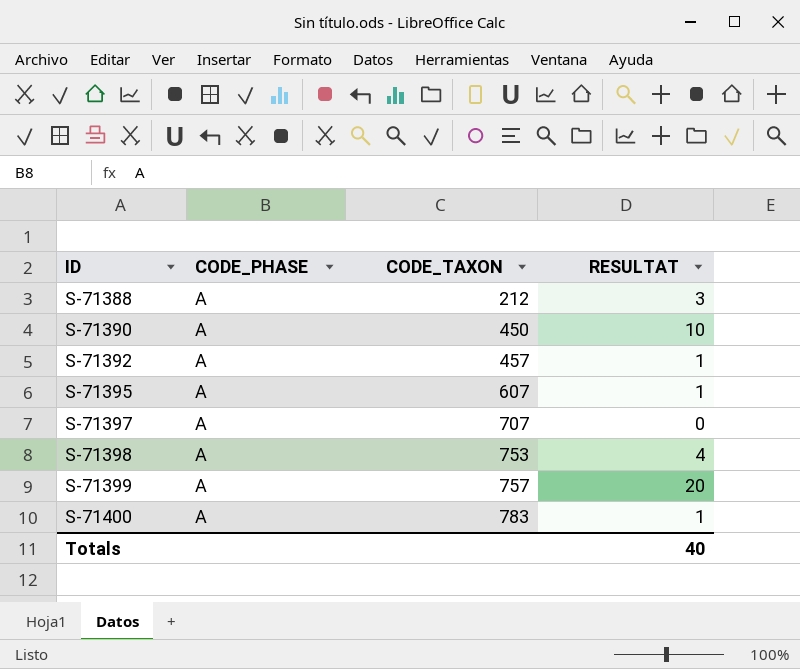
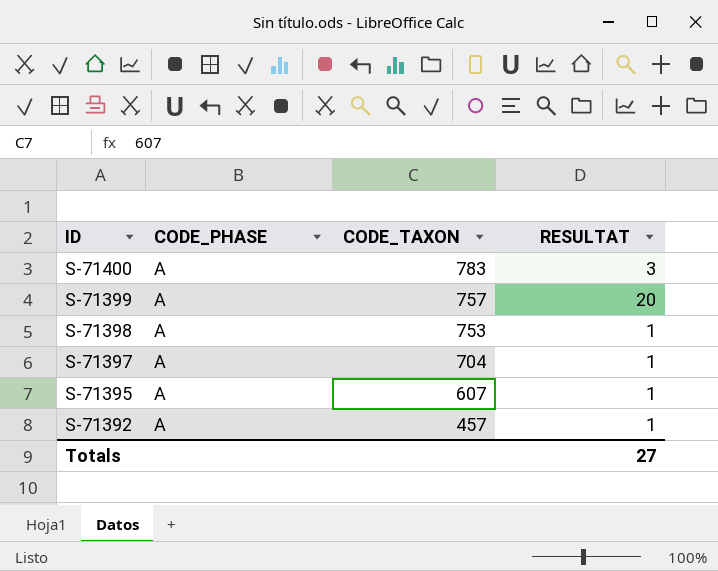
row order: ID ascending -> ID descending
row S-71388: A | 212 | 3 -> none
row S-71390: A | 450 | 10 -> none
S-71400 | RESULTAT: 1 -> 3
S-71398 | RESULTAT: 4 -> 1
S-71397 | CODE_TAXON: 707 -> 704
S-71397 | RESULTAT: 0 -> 1
Totals | RESULTAT: 40 -> 27

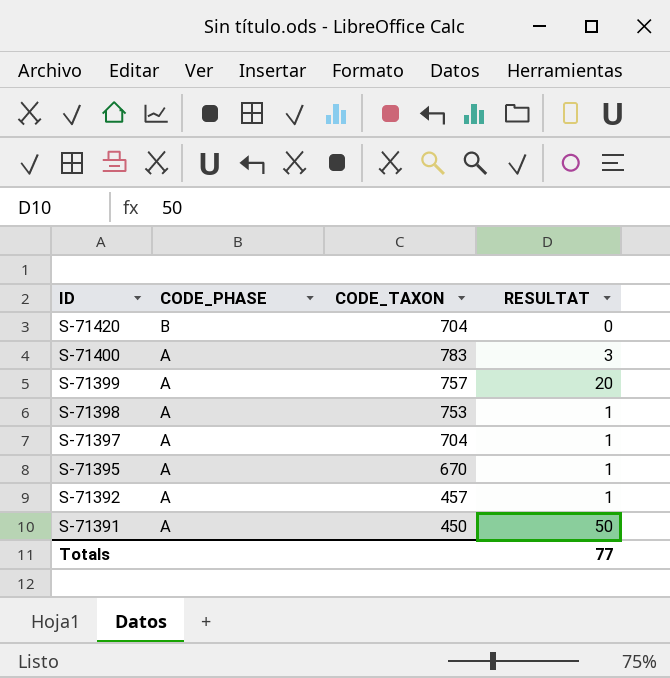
row S-71420: none -> B | 704 | 0
S-71395 | CODE_TAXON: 607 -> 670
row S-71391: none -> A | 450 | 50
Totals | RESULTAT: 27 -> 77

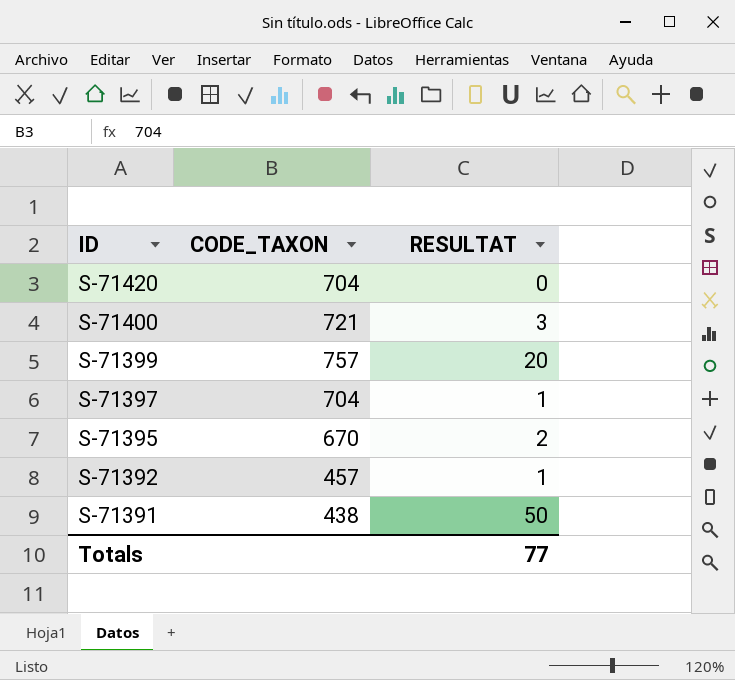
column CODE_PHASE | position: 2 -> none
row S-71398: A | 753 | 1 -> none
S-71400 | CODE_TAXON: 783 -> 721
S-71395 | RESULTAT: 1 -> 2
S-71391 | CODE_TAXON: 450 -> 438

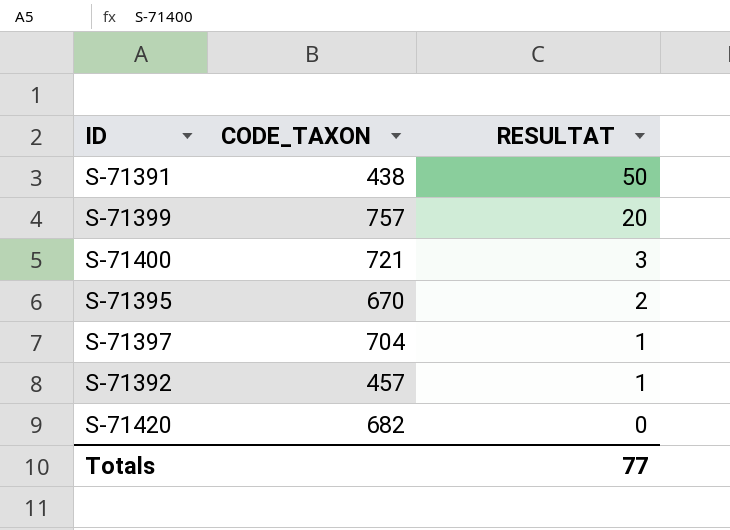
row order: ID descending -> RESULTAT descending
S-71420 | CODE_TAXON: 704 -> 682

